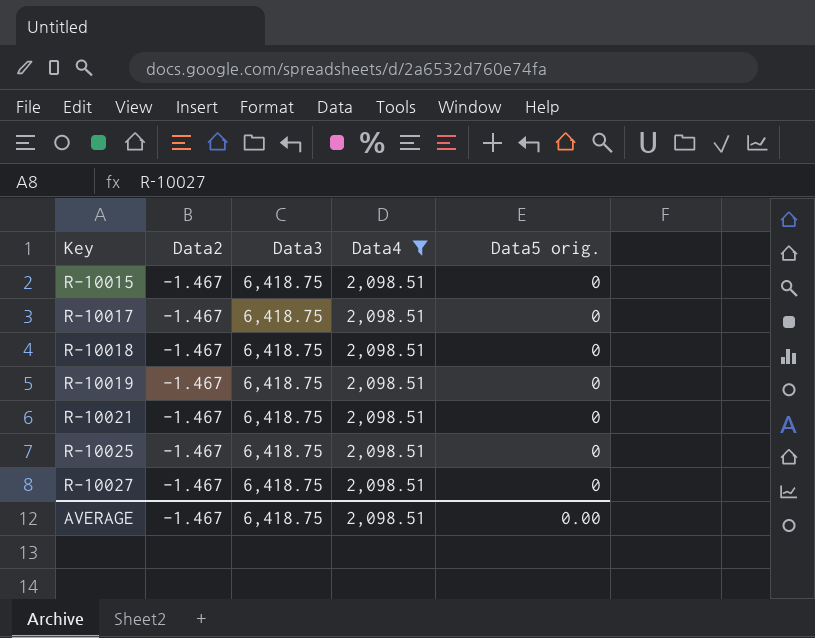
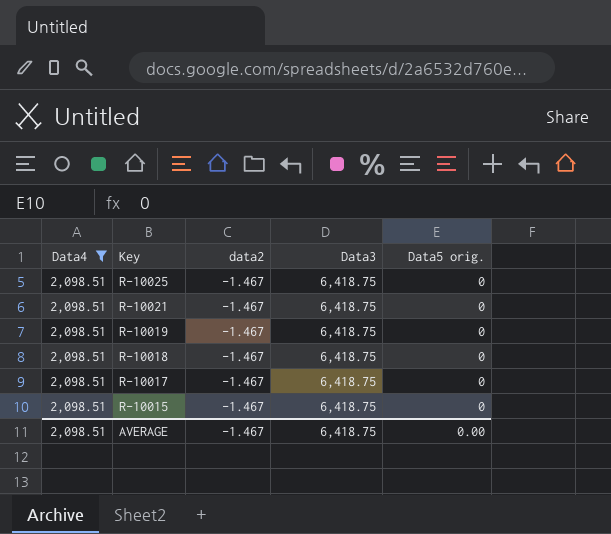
row order: Key ascending -> Key descending
column Data4 | position: 4 -> 1
column name: Data2 -> data2
row R-10027: -1.467 | 6,418.75 | 2,098.51 | 0 -> none

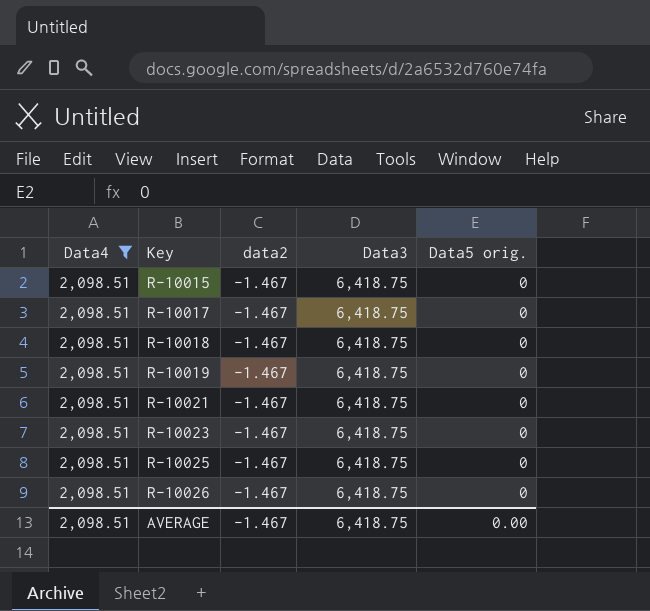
row order: Key descending -> Key ascending
row R-10023: none -> 2,098.51 | -1.467 | 6,418.75 | 0
row R-10026: none -> 2,098.51 | -1.467 | 6,418.75 | 0

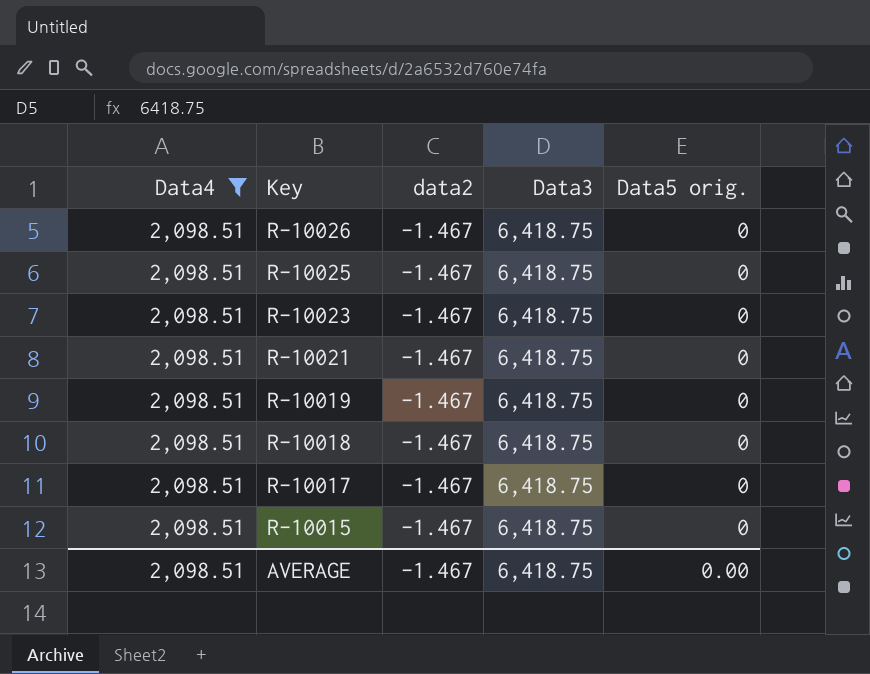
row order: Key ascending -> Key descending

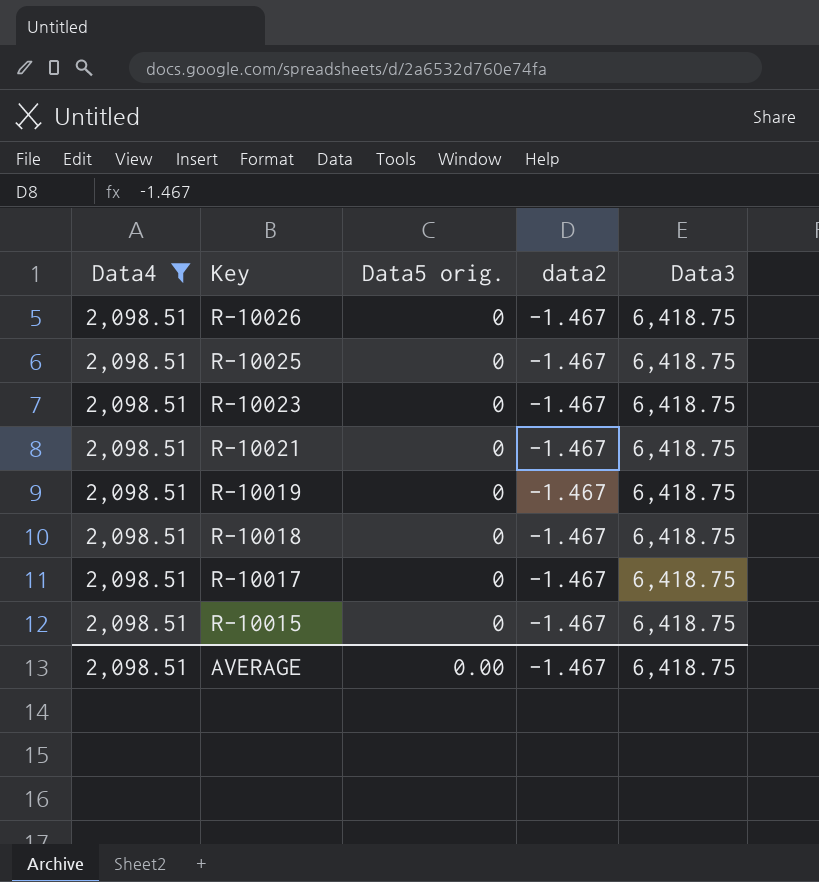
column Data5 orig. | position: 5 -> 3

